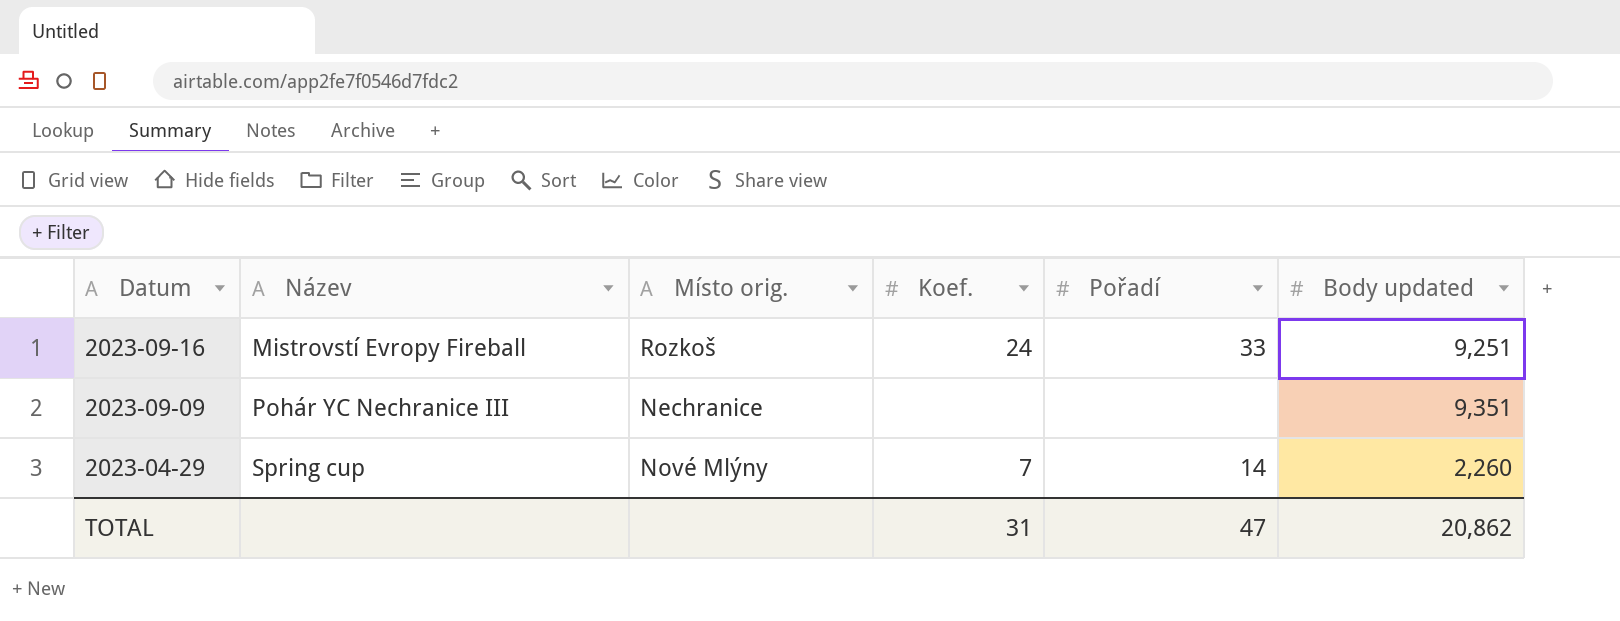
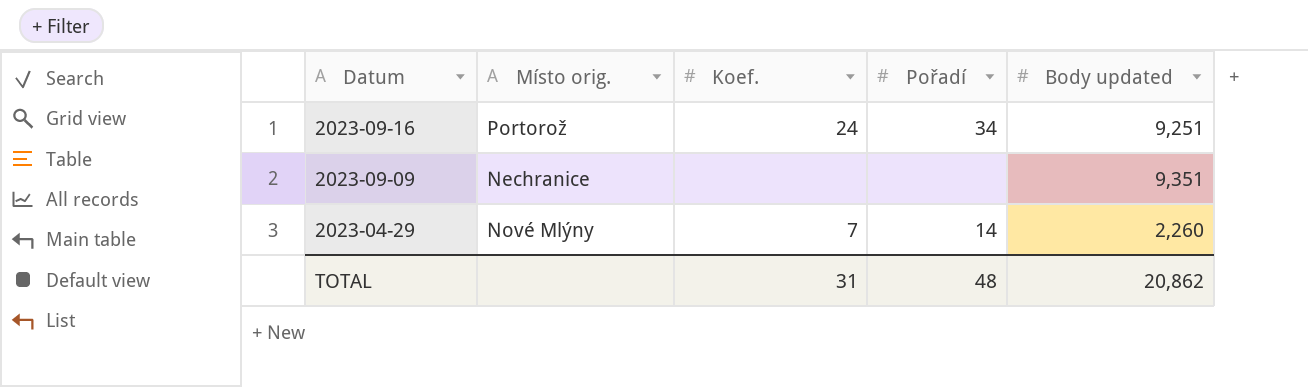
column Název | position: 2 -> none
2023-09-16 | Místo orig.: Rozkoš -> Portorož
2023-09-16 | Pořadí: 33 -> 34
TOTAL | Pořadí: 47 -> 48

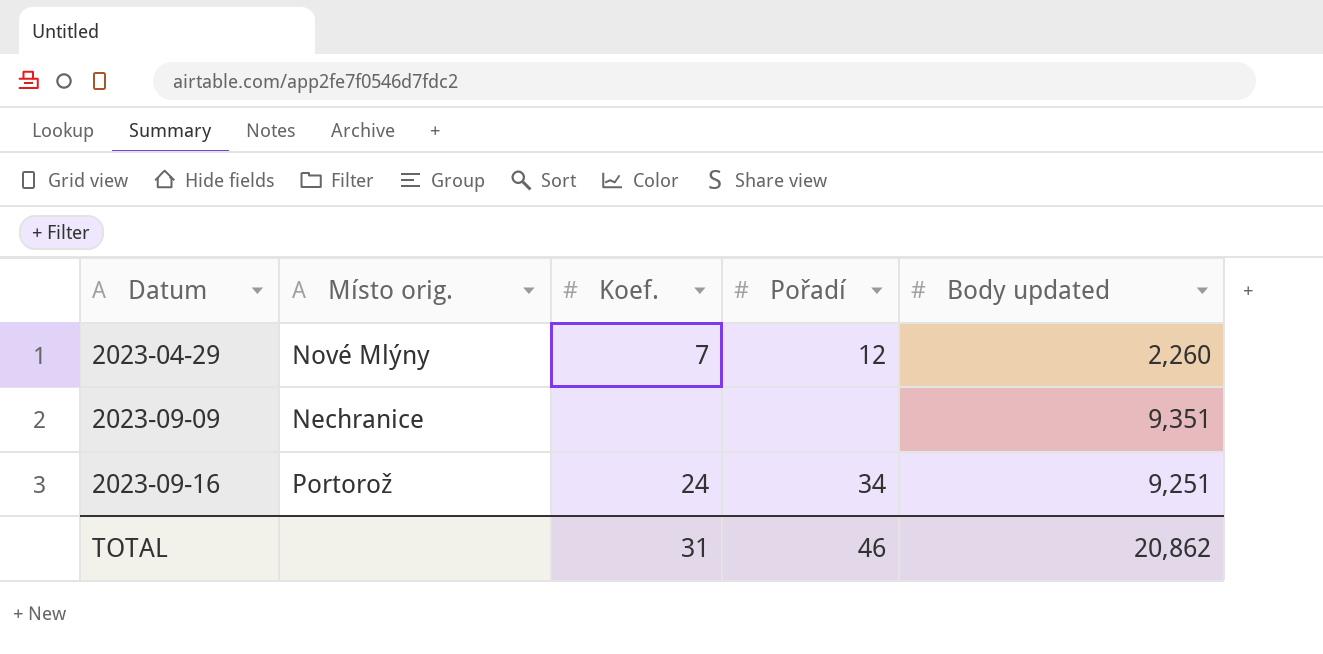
row order: Datum descending -> Datum ascending
2023-04-29 | Pořadí: 14 -> 12
TOTAL | Pořadí: 48 -> 46

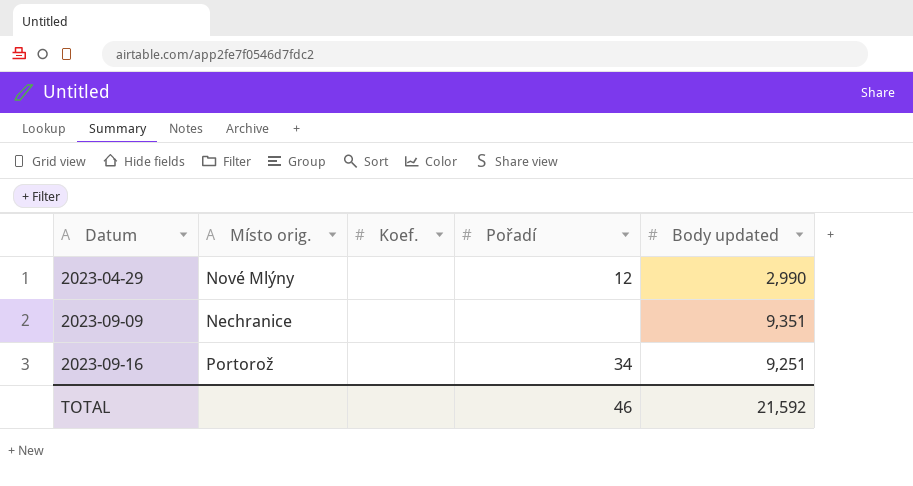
2023-04-29 | Koef.: 7 -> none
2023-04-29 | Body updated: 2,260 -> 2,990
2023-09-16 | Koef.: 24 -> none
TOTAL | Koef.: 31 -> none
TOTAL | Body updated: 20,862 -> 21,592

